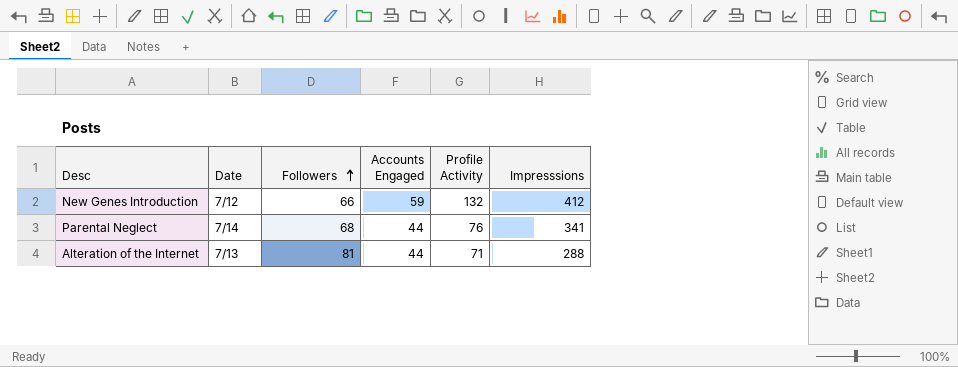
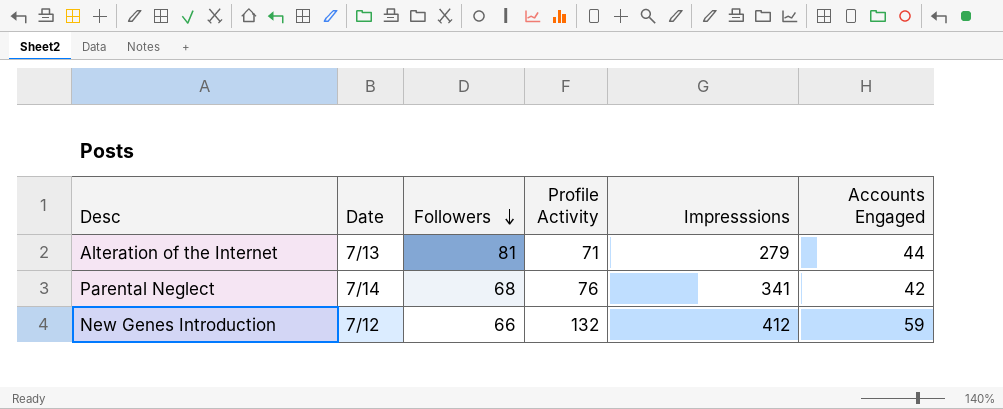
row order: Followers ascending -> Followers descending
column Accounts Engaged | position: 4 -> 6
Alteration of the Internet | Impresssions: 288 -> 279
Parental Neglect | Accounts Engaged: 44 -> 42

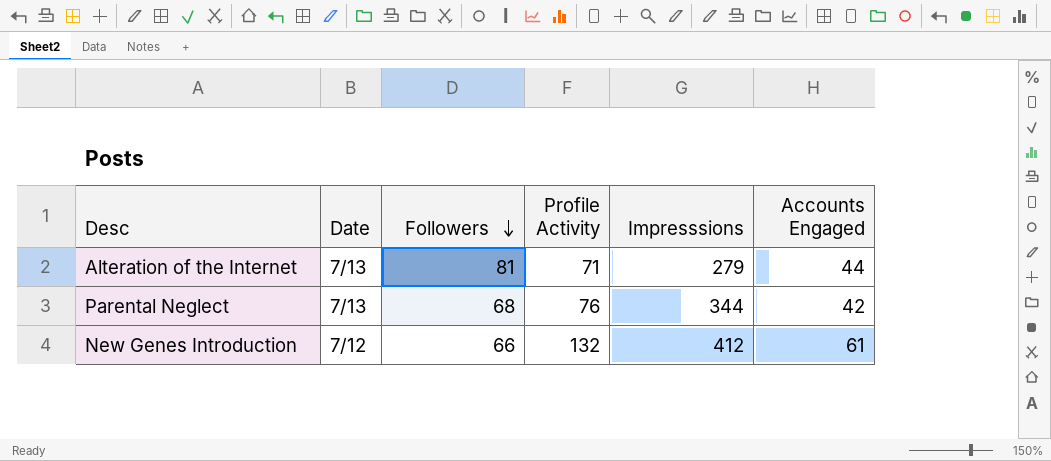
Parental Neglect | Date: 7/14 -> 7/13
Parental Neglect | Impresssions: 341 -> 344
New Genes Introduction | Accounts Engaged: 59 -> 61

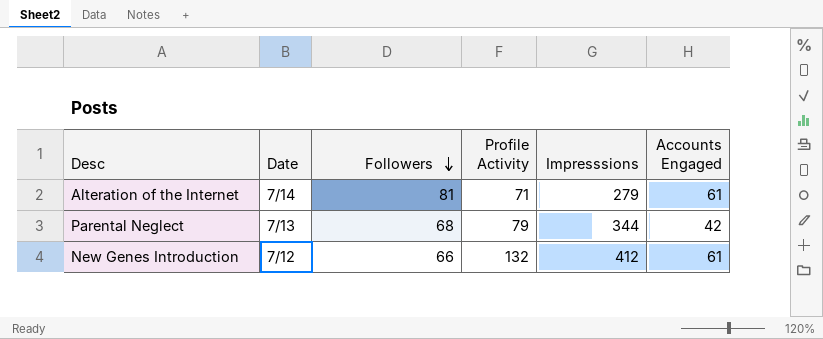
Alteration of the Internet | Date: 7/13 -> 7/14
Alteration of the Internet | Accounts Engaged: 44 -> 61
Parental Neglect | Profile Activity: 76 -> 79

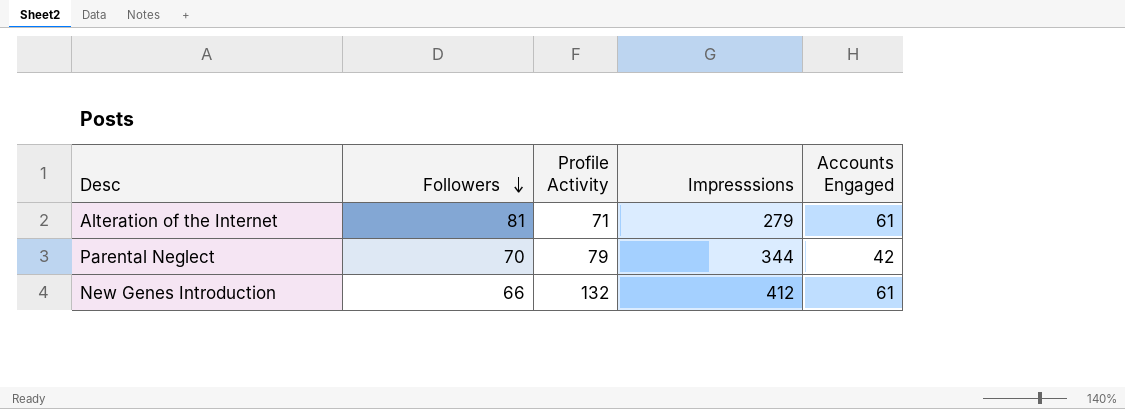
column Date | position: 2 -> none
Parental Neglect | Followers: 68 -> 70

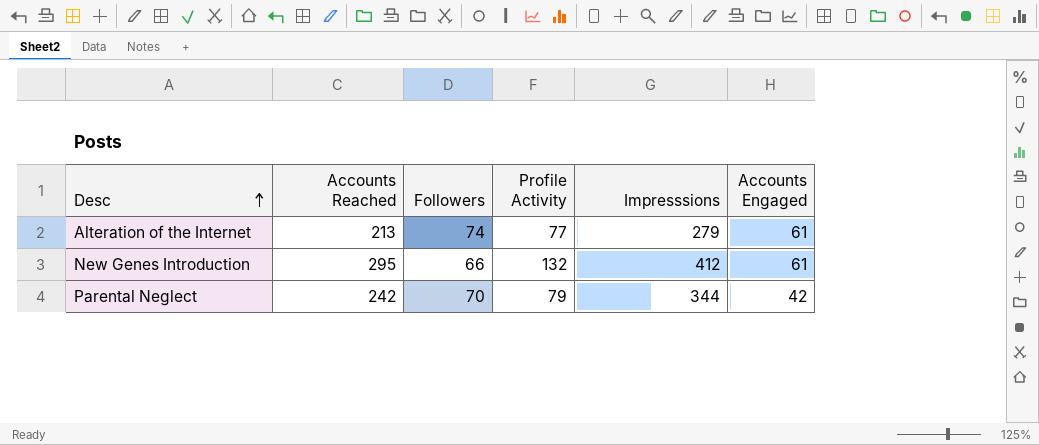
row order: Followers descending -> Desc ascending
column Accounts Reached | position: none -> 2
Alteration of the Internet | Followers: 81 -> 74
Alteration of the Internet | Profile Activity: 71 -> 77

